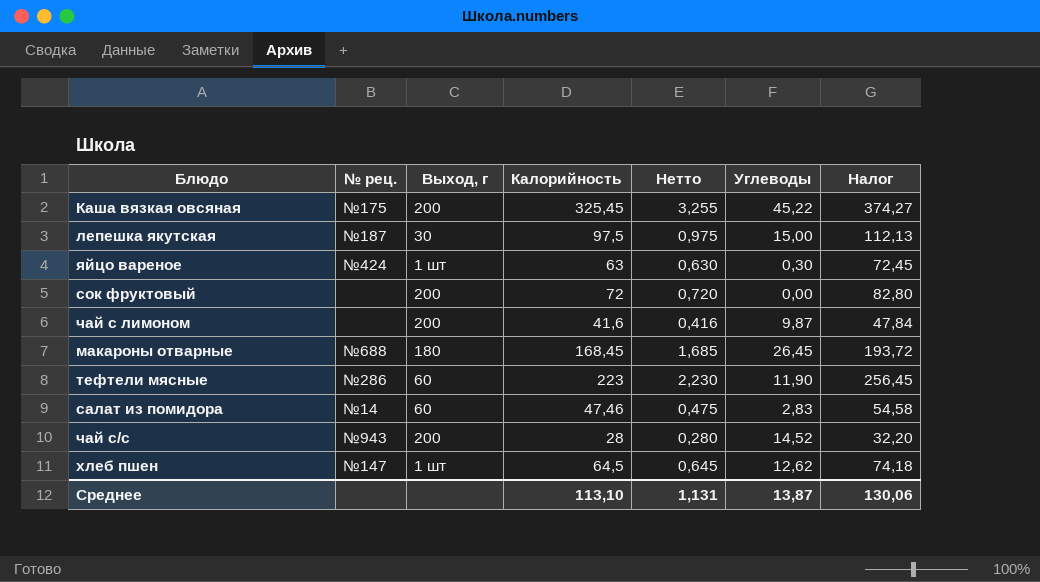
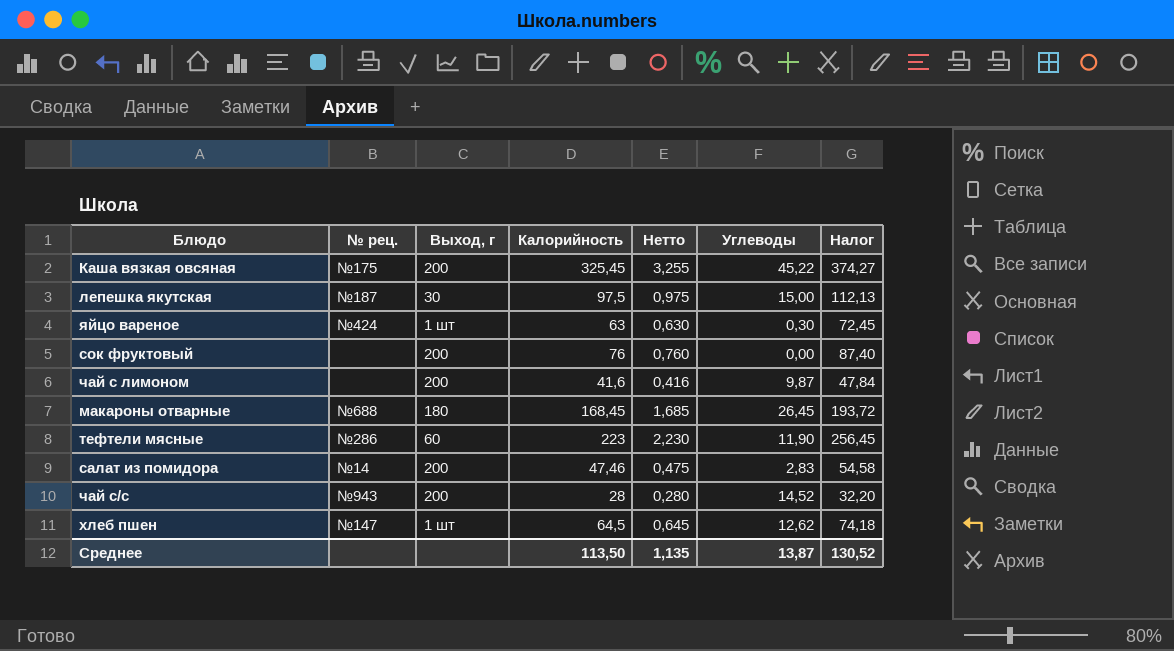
сок фруктовый | Калорийность: 72 -> 76
сок фруктовый | Нетто: 0,720 -> 0,760
сок фруктовый | Налог: 82,80 -> 87,40
салат из помидора | Выход, г: 60 -> 200
Среднее | Калорийность: 113,10 -> 113,50
Среднее | Нетто: 1,131 -> 1,135
Среднее | Налог: 130,06 -> 130,52

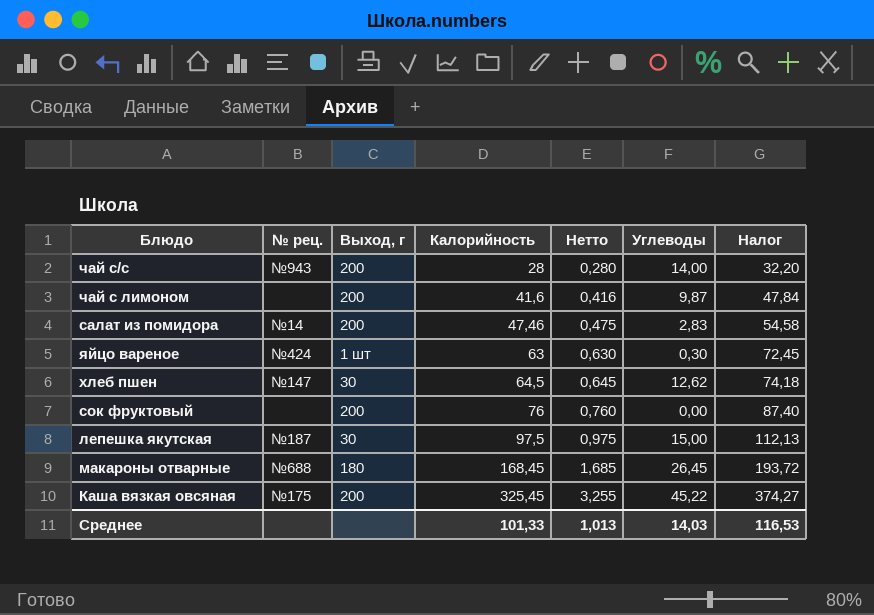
row order: none -> Калорийность ascending
row тефтели мясные: №286 | 60 | 223 | 2,230 | 11,90 | 256,45 -> none
чай с/с | Углеводы: 14,52 -> 14,00
хлеб пшен | Выход, г: 1 шт -> 30
Среднее | Калорийность: 113,50 -> 101,33
Среднее | Нетто: 1,135 -> 1,013
Среднее | Углеводы: 13,87 -> 14,03
Среднее | Налог: 130,52 -> 116,53

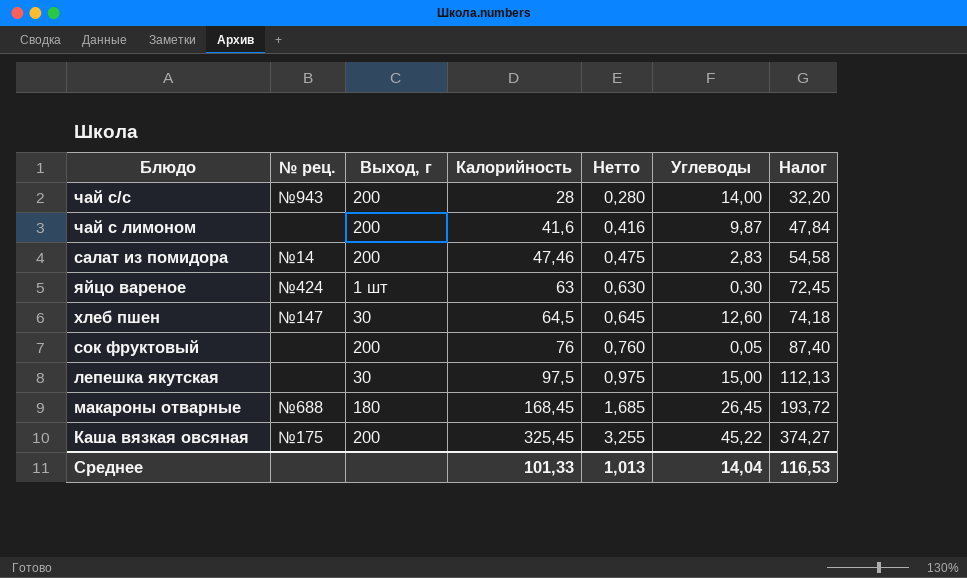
хлеб пшен | Углеводы: 12,62 -> 12,60
сок фруктовый | Углеводы: 0,00 -> 0,05
лепешка якутская | № рец.: №187 -> none
Среднее | Углеводы: 14,03 -> 14,04

